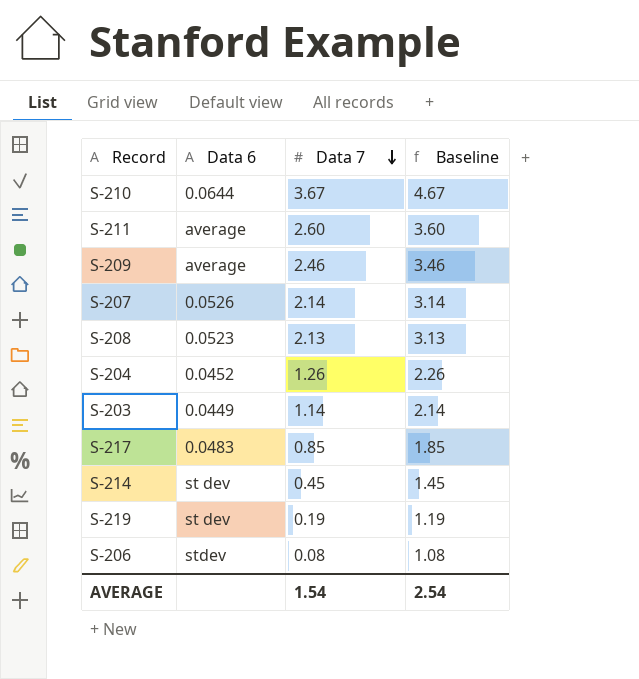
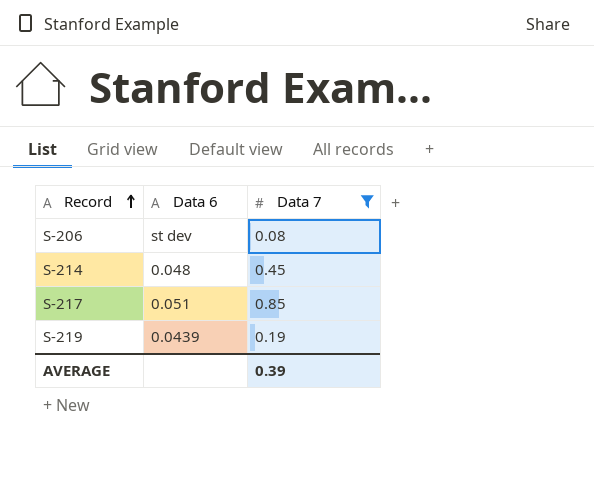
filter: none -> Data 7 <= 0.85
row order: Data 7 descending -> Record ascending
column Baseline | formula: [Data 7] + 1 -> none
S-206 | Data 6: stdev -> st dev
S-214 | Data 6: st dev -> 0.048
S-217 | Data 6: 0.0483 -> 0.051
S-219 | Data 6: st dev -> 0.0439
AVERAGE | Data 7: 1.54 -> 0.39

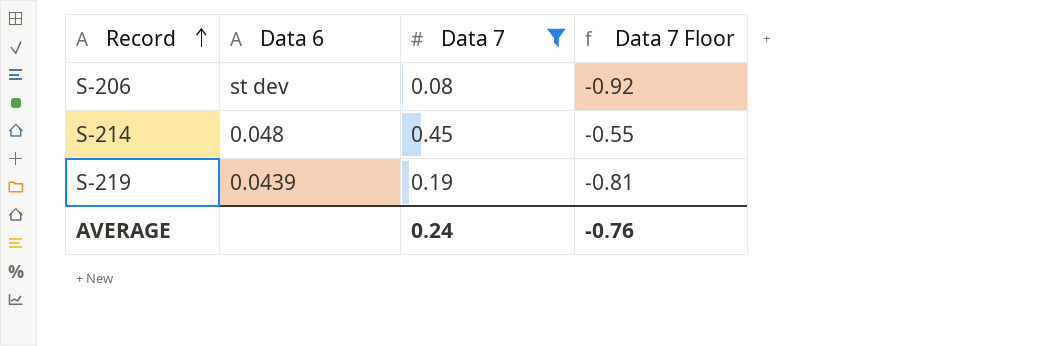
column Data 7 Floor | formula: none -> [Data 7] - 1
row S-217: 0.051 | 0.85 -> none
AVERAGE | Data 7: 0.39 -> 0.24

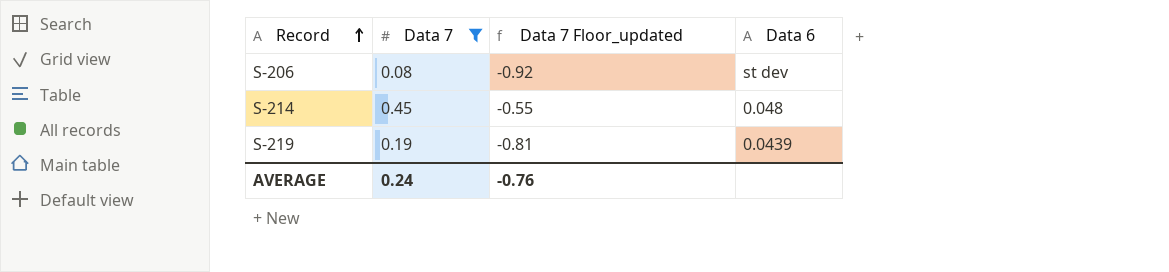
column name: Data 7 Floor -> Data 7 Floor_updated
column Data 6 | position: 2 -> 4

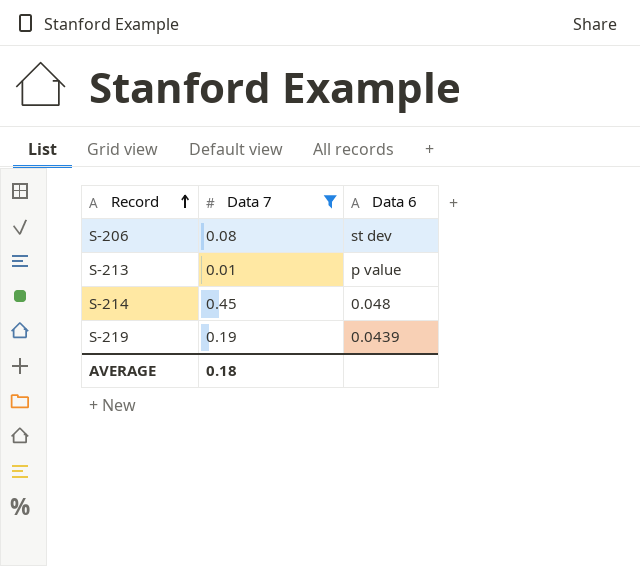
column Data 7 Floor_updated | formula: [Data 7] - 1 -> none
row S-213: none -> 0.01 | p value
AVERAGE | Data 7: 0.24 -> 0.18

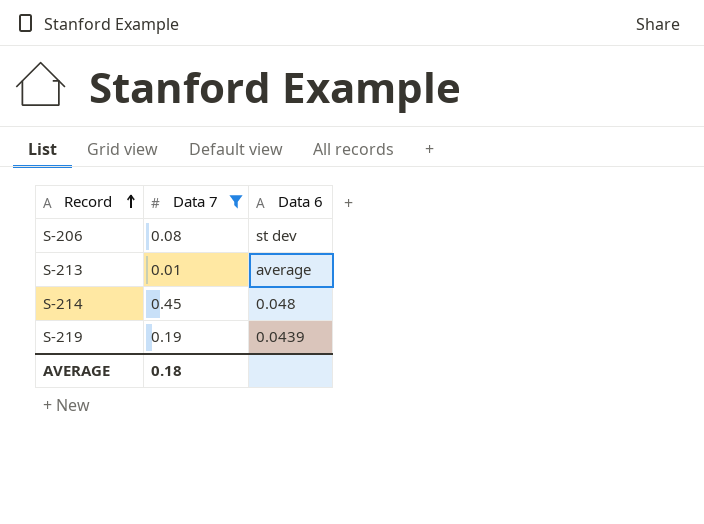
S-213 | Data 6: p value -> average

